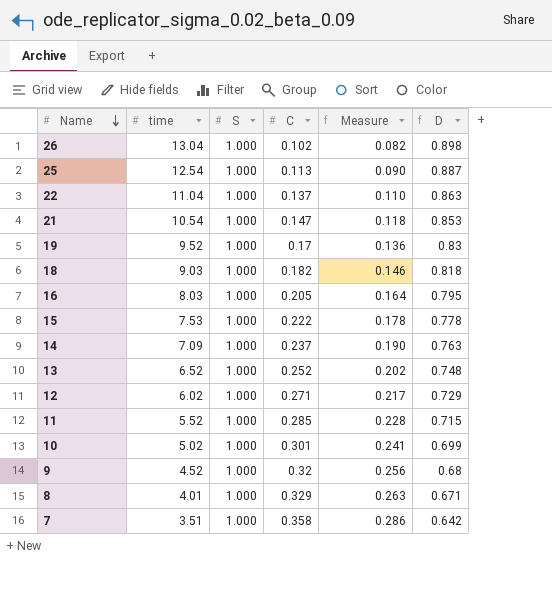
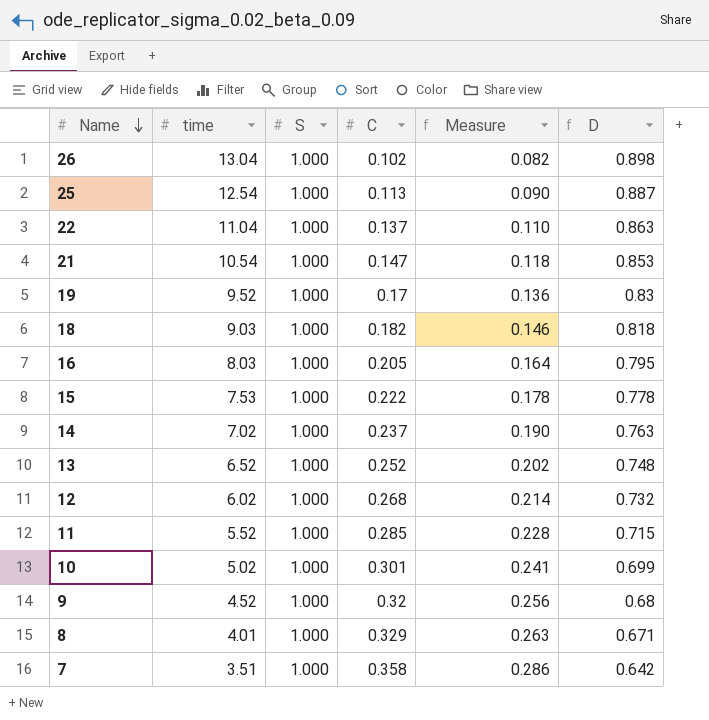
14 | time: 7.09 -> 7.02
12 | C: 0.271 -> 0.268
12 | Measure: 0.217 -> 0.214
12 | D: 0.729 -> 0.732

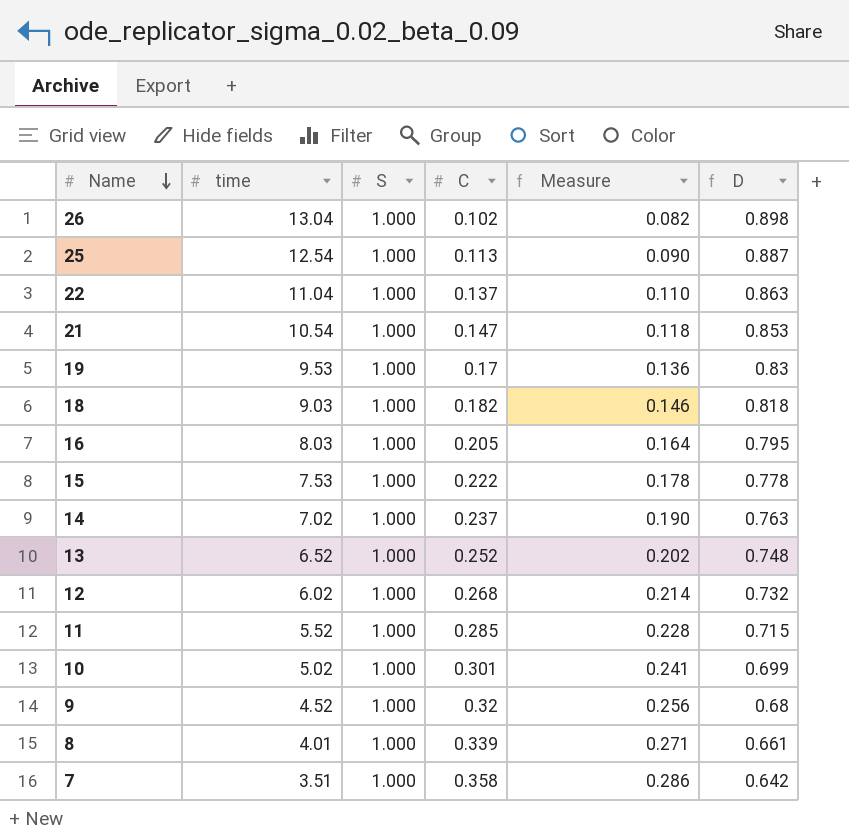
19 | time: 9.52 -> 9.53
8 | C: 0.329 -> 0.339
8 | Measure: 0.263 -> 0.271
8 | D: 0.671 -> 0.661

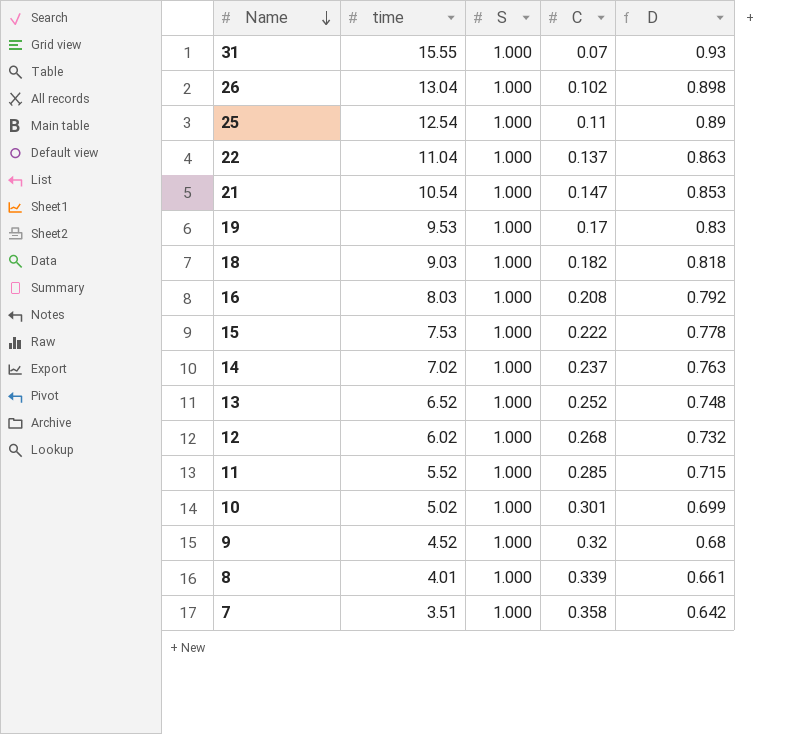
column Measure | formula: [C] * 0.8 -> none
row 31: none -> 15.55 | 1.000 | 0.07 | 0.93
25 | C: 0.113 -> 0.11
25 | D: 0.887 -> 0.89
16 | C: 0.205 -> 0.208
16 | D: 0.795 -> 0.792

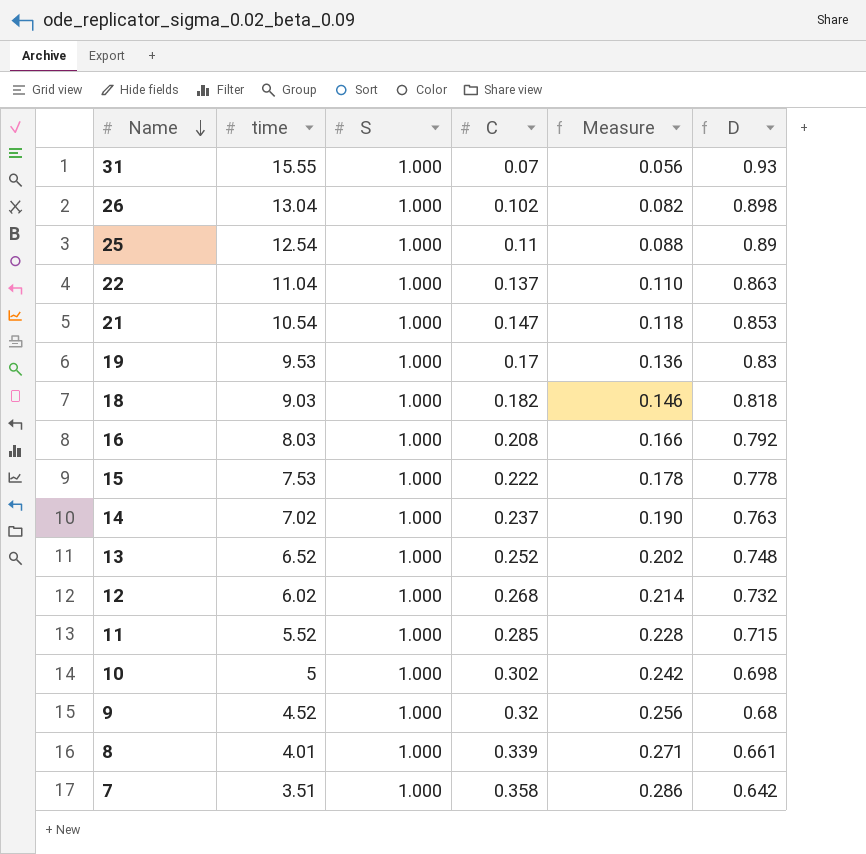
column Measure | formula: none -> [C] * 0.8
10 | time: 5.02 -> 5
10 | C: 0.301 -> 0.302
10 | D: 0.699 -> 0.698

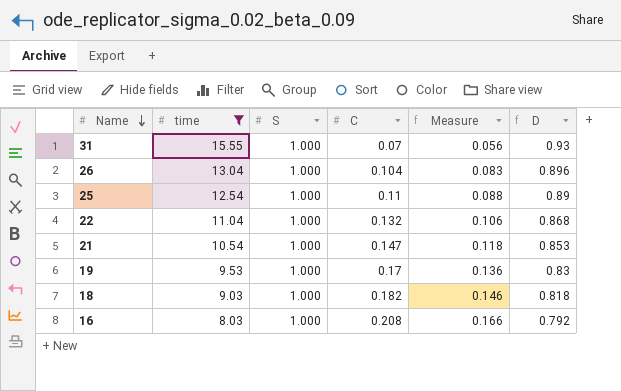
filter: none -> time >= 8.03
26 | C: 0.102 -> 0.104
26 | Measure: 0.082 -> 0.083
26 | D: 0.898 -> 0.896
22 | C: 0.137 -> 0.132
22 | Measure: 0.110 -> 0.106
22 | D: 0.863 -> 0.868

